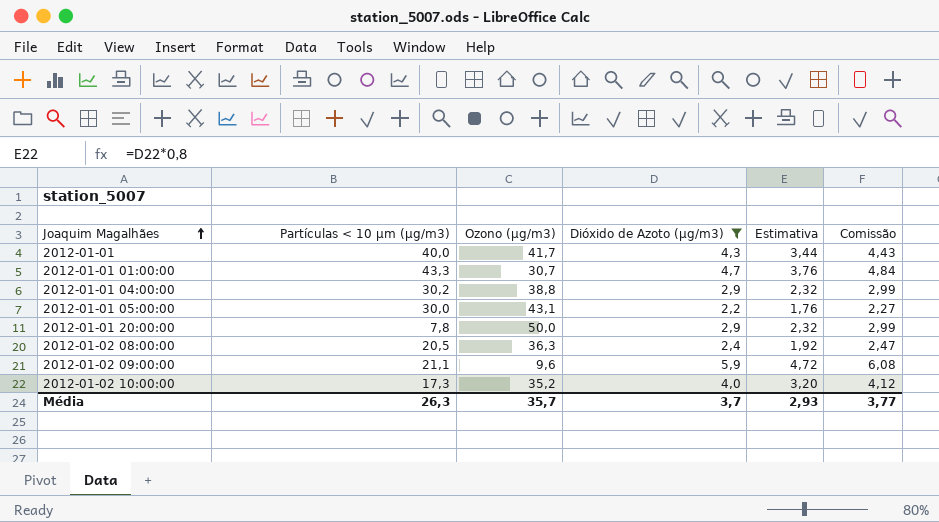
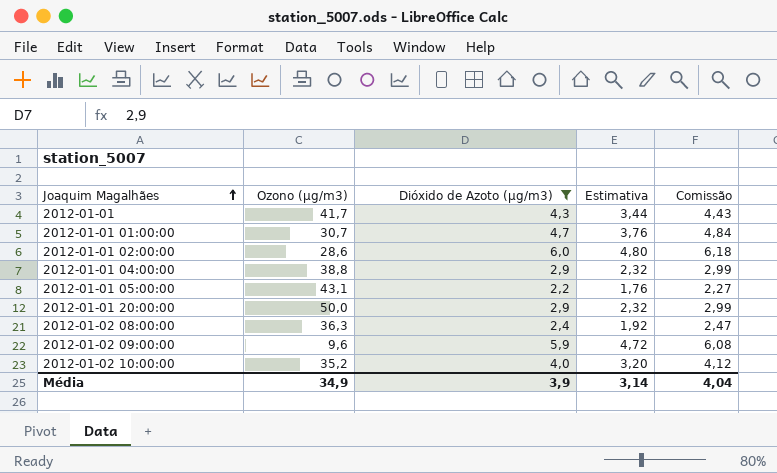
column Partículas < 10 µm (µg/m3) | position: 2 -> none
row 2012-01-01 02:00:00: none -> 28,6 | 6,0 | 4,80 | 6,18
Média | Ozono (µg/m3): 35,7 -> 34,9
Média | Dióxido de Azoto (µg/m3): 3,7 -> 3,9
Média | Estimativa: 2,93 -> 3,14
Média | Comissão: 3,77 -> 4,04

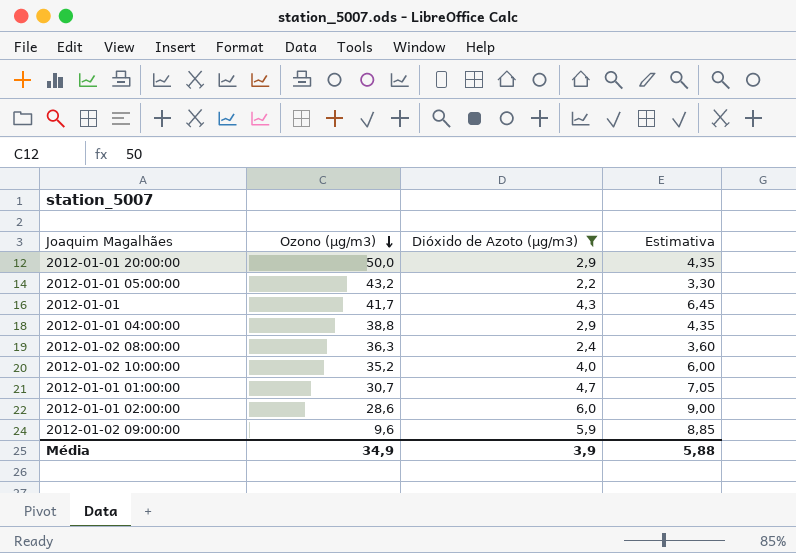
row order: Joaquim Magalhães ascending -> Ozono (µg/m3) descending
column Comissão | formula: [Dióxido de Azoto (µg/m3)] * 1,03 -> none
column Estimativa | formula: [Dióxido de Azoto (µg/m3)] * 0,8 -> [Dióxido de Azoto (µg/m3)] * 1,5
2012-01-01 05:00:00 | Ozono (µg/m3): 43,1 -> 43,2
Média | Estimativa: 3,14 -> 5,88

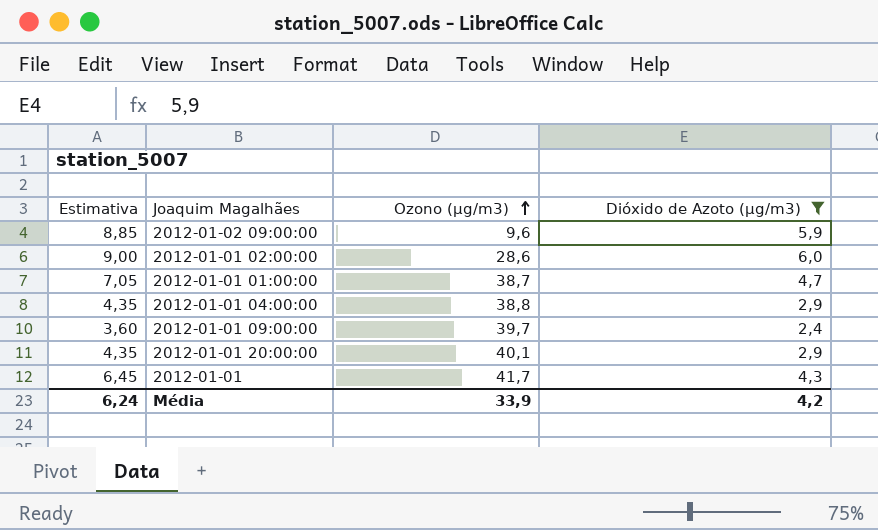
row order: Ozono (µg/m3) descending -> Ozono (µg/m3) ascending
column Estimativa | position: 4 -> 1
row 2012-01-01 05:00:00: 43,2 | 2,2 | 3,30 -> none
row 2012-01-02 08:00:00: 36,3 | 2,4 | 3,60 -> none
row 2012-01-02 10:00:00: 35,2 | 4,0 | 6,00 -> none
2012-01-01 01:00:00 | Ozono (µg/m3): 30,7 -> 38,7
row 2012-01-01 09:00:00: none -> 3,60 | 39,7 | 2,4
2012-01-01 20:00:00 | Ozono (µg/m3): 50,0 -> 40,1
Média | Estimativa: 5,88 -> 6,24
Média | Ozono (µg/m3): 34,9 -> 33,9
Média | Dióxido de Azoto (µg/m3): 3,9 -> 4,2

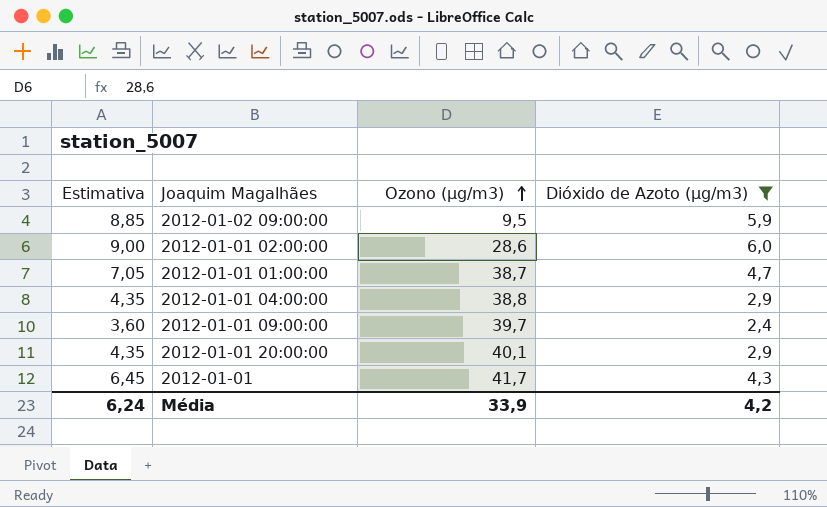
2012-01-02 09:00:00 | Ozono (µg/m3): 9,6 -> 9,5

